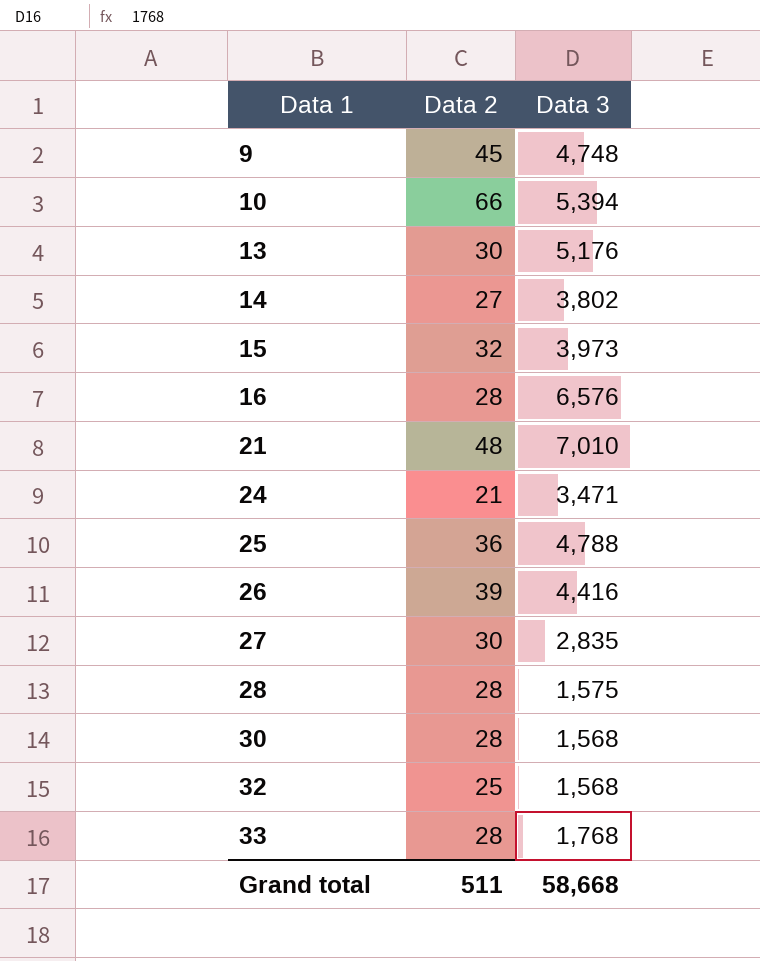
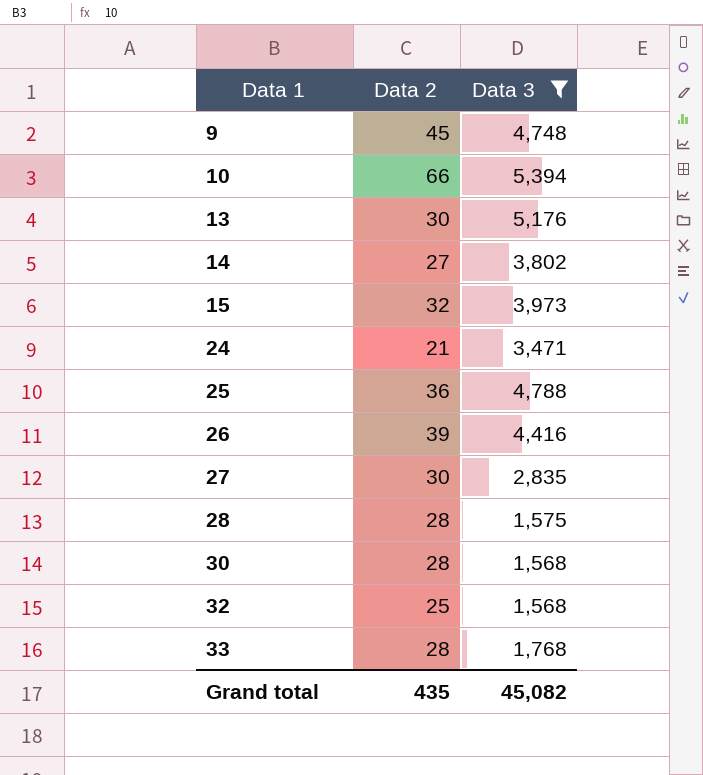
filter: none -> Data 3 <= 5,394
Grand total | Data 2: 511 -> 435
Grand total | Data 3: 58,668 -> 45,082

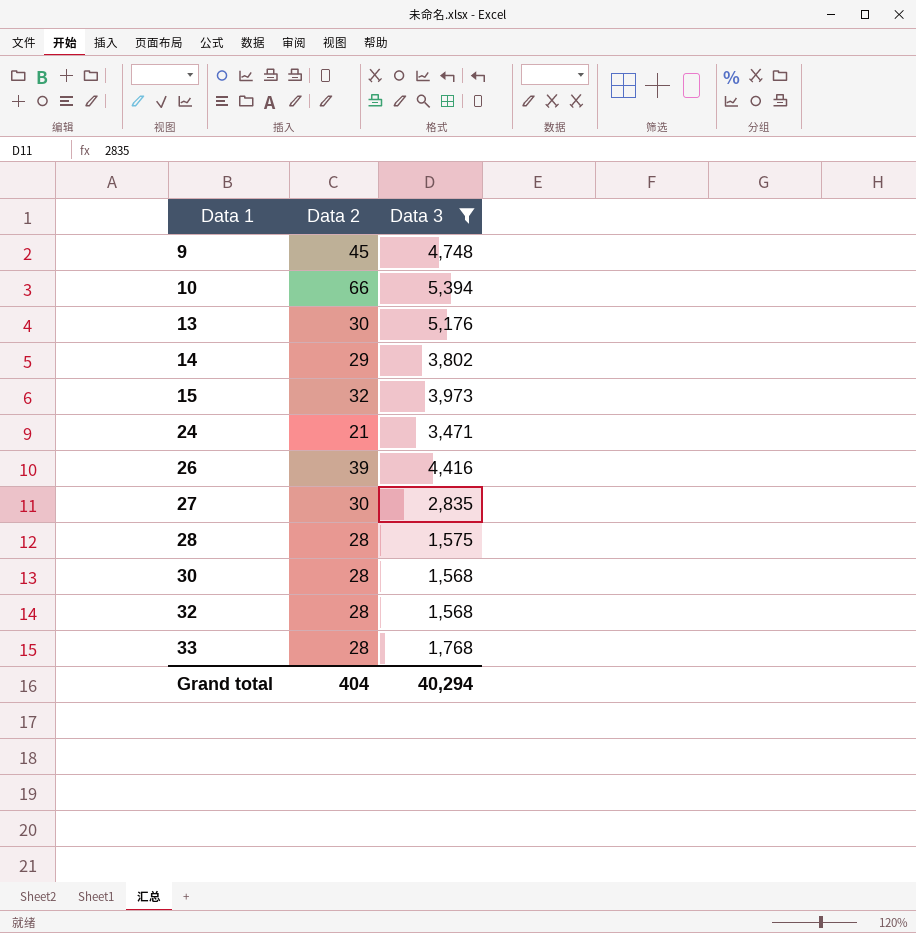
row 25: 36 | 4,788 -> none
14 | Data 2: 27 -> 29
32 | Data 2: 25 -> 28
Grand total | Data 2: 435 -> 404
Grand total | Data 3: 45,082 -> 40,294

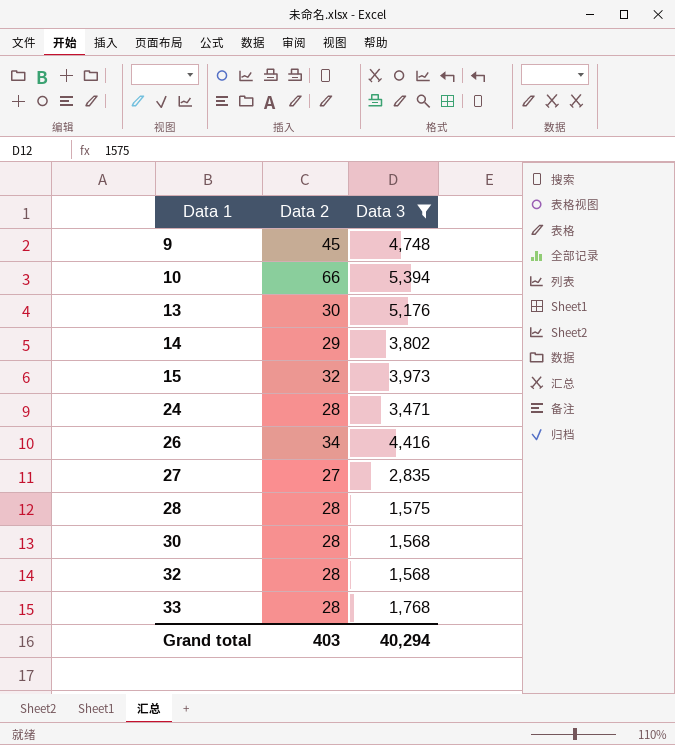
24 | Data 2: 21 -> 28
26 | Data 2: 39 -> 34
27 | Data 2: 30 -> 27
Grand total | Data 2: 404 -> 403

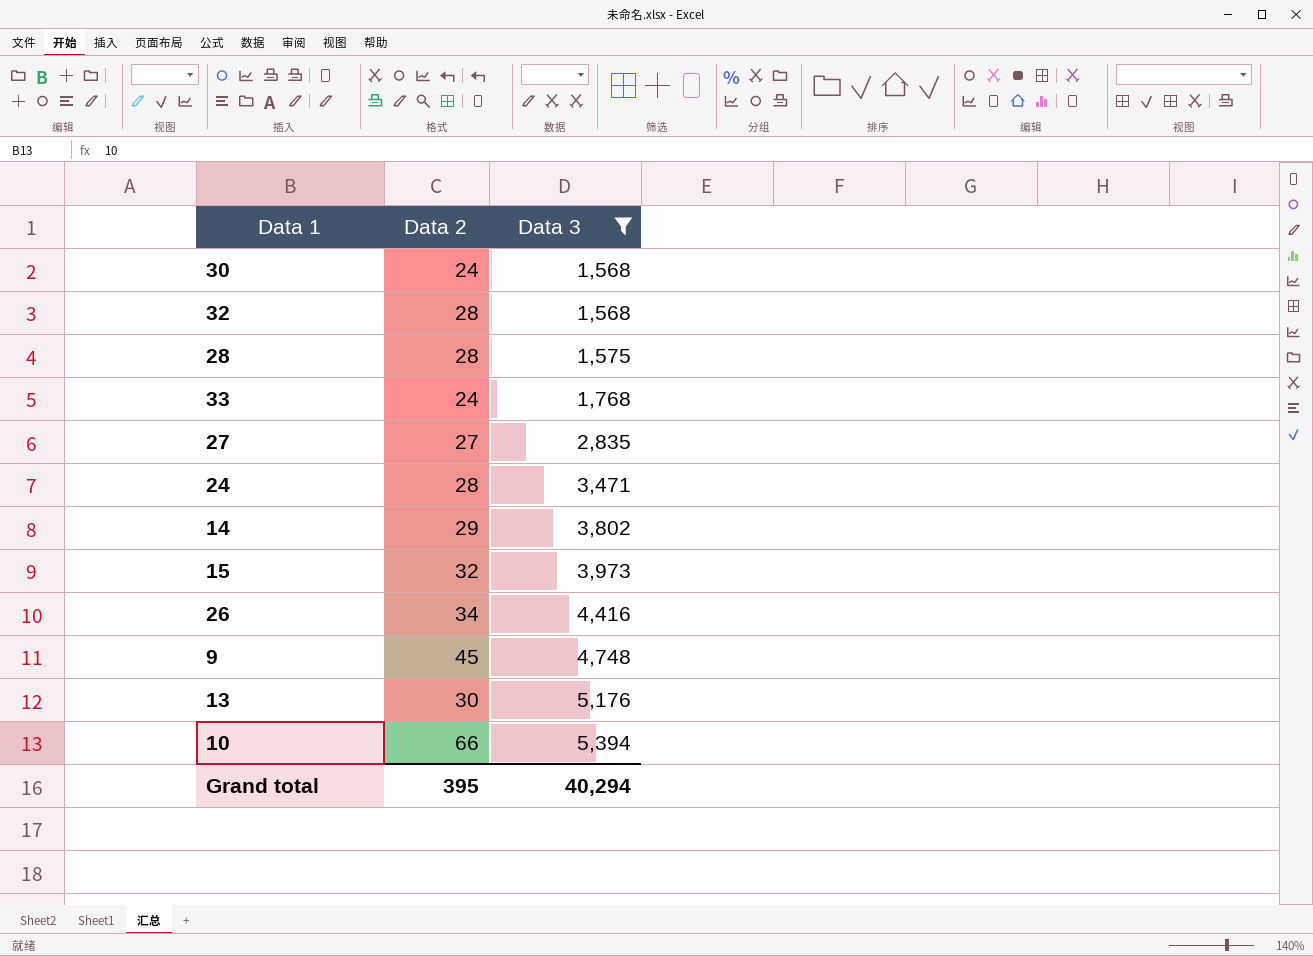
row order: Data 1 ascending -> Data 3 ascending
30 | Data 2: 28 -> 24
33 | Data 2: 28 -> 24
Grand total | Data 2: 403 -> 395

